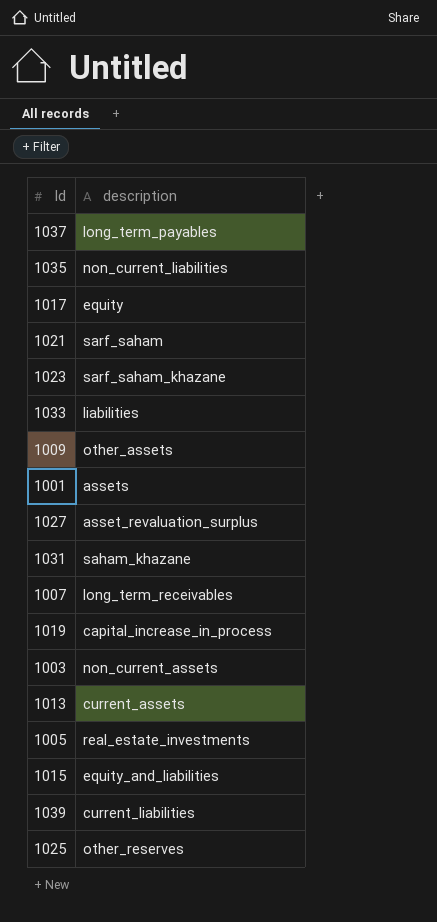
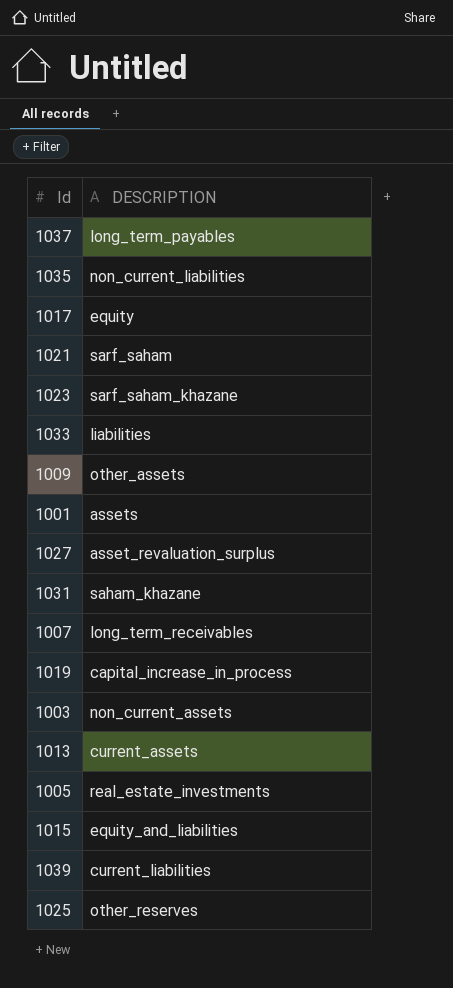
column name: description -> DESCRIPTION

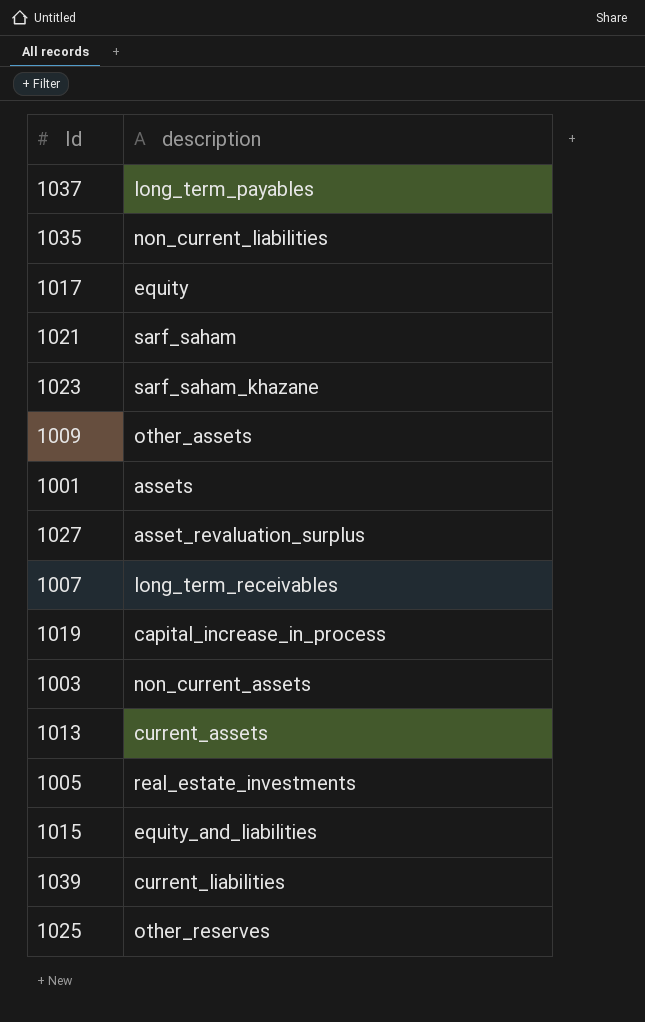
column name: DESCRIPTION -> description
row 1033: liabilities -> none
row 1031: saham_khazane -> none

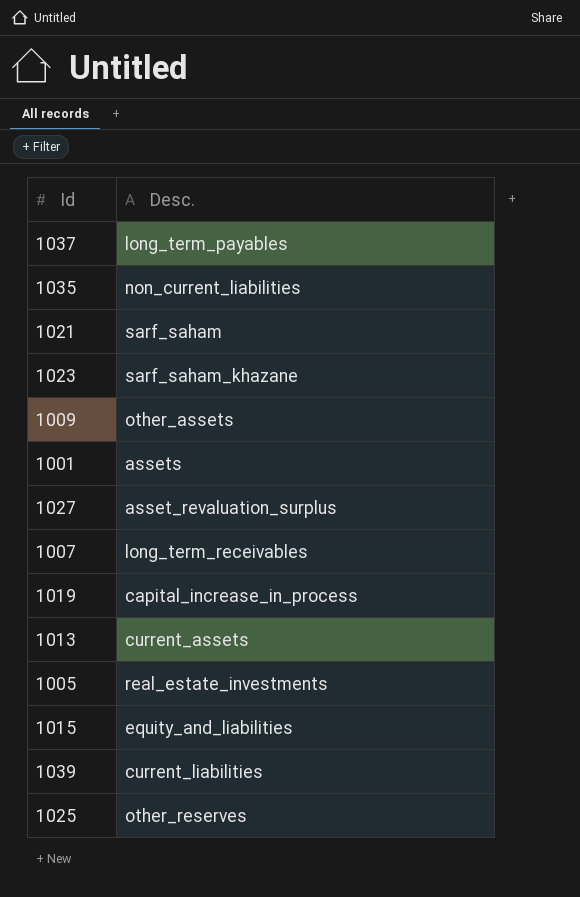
column name: description -> Desc.
row 1017: equity -> none
row 1003: non_current_assets -> none

